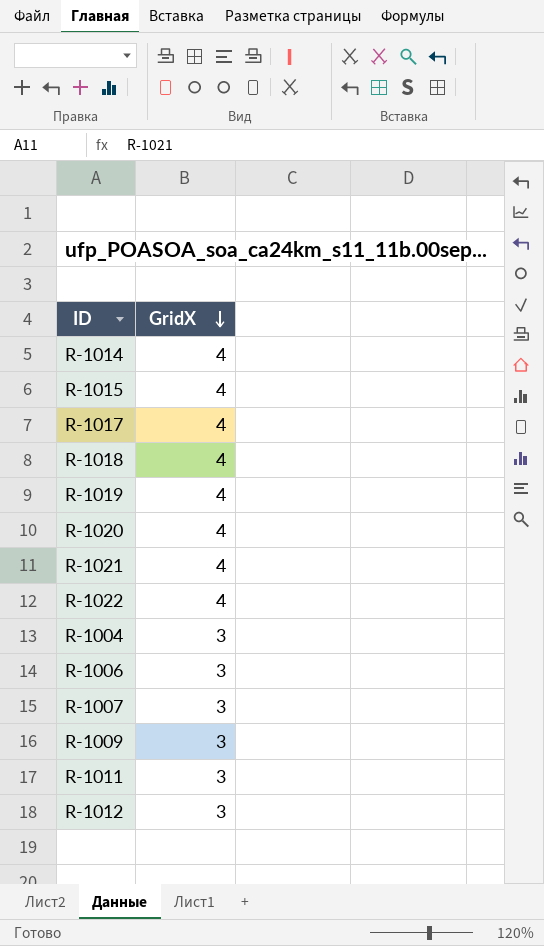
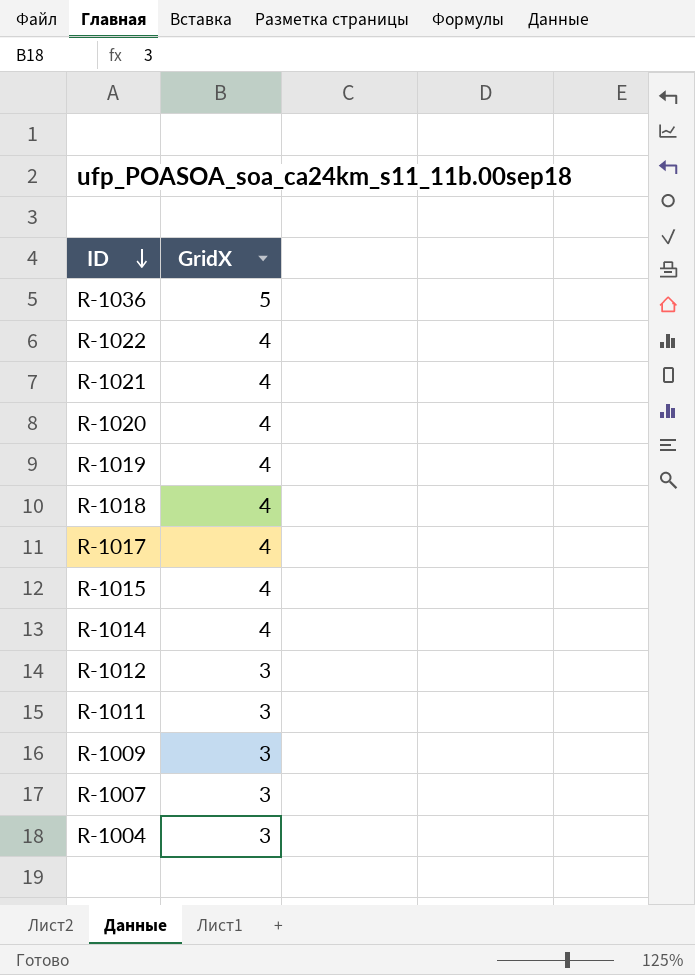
row order: GridX descending -> ID descending
row R-1006: 3 -> none
row R-1036: none -> 5

